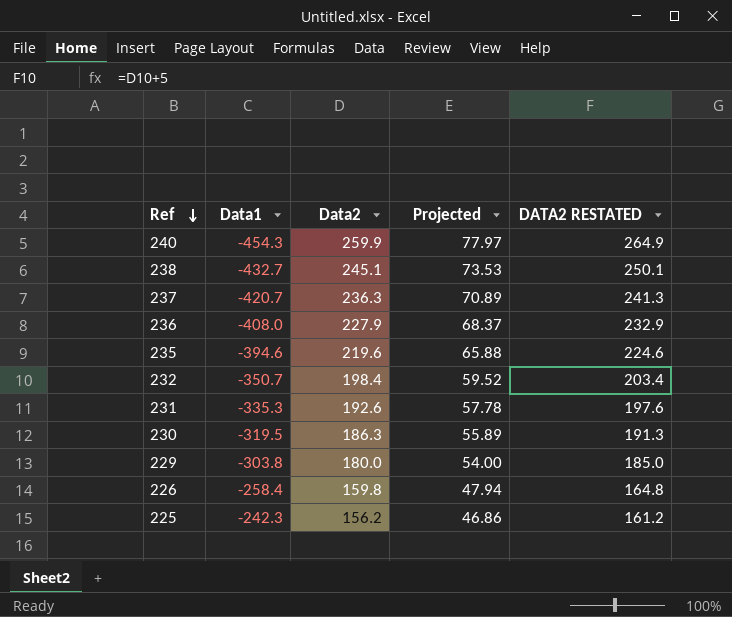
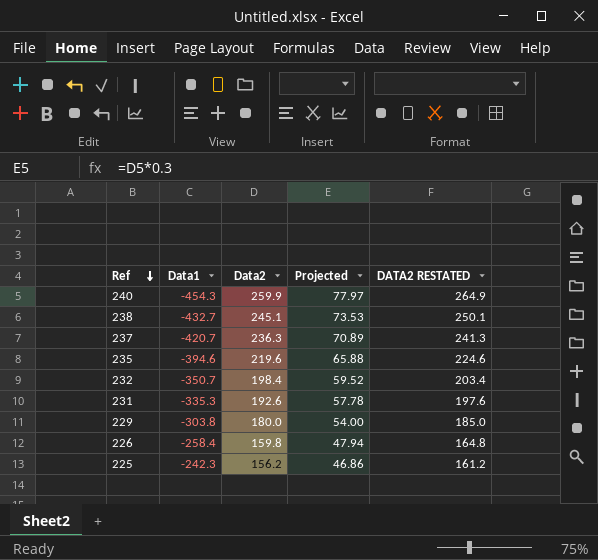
row 236: -408.0 | 227.9 | 68.37 | 232.9 -> none
row 230: -319.5 | 186.3 | 55.89 | 191.3 -> none

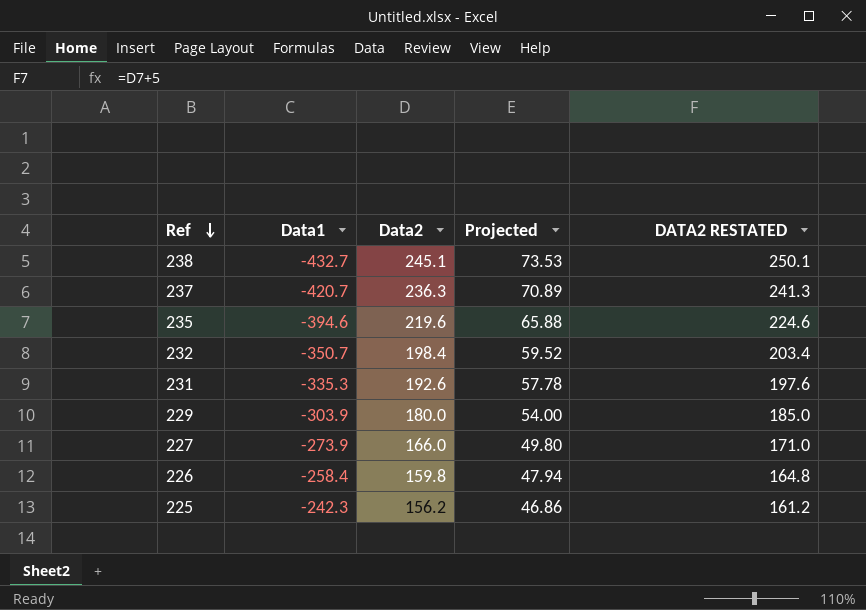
row 240: -454.3 | 259.9 | 77.97 | 264.9 -> none
229 | Data1: -303.8 -> -303.9
row 227: none -> -273.9 | 166.0 | 49.80 | 171.0

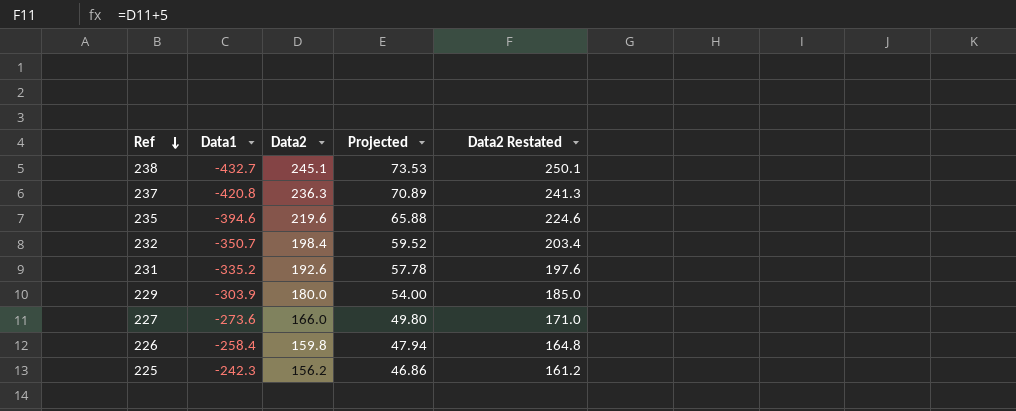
column name: DATA2 RESTATED -> Data2 Restated
237 | Data1: -420.7 -> -420.8
231 | Data1: -335.3 -> -335.2
227 | Data1: -273.9 -> -273.6

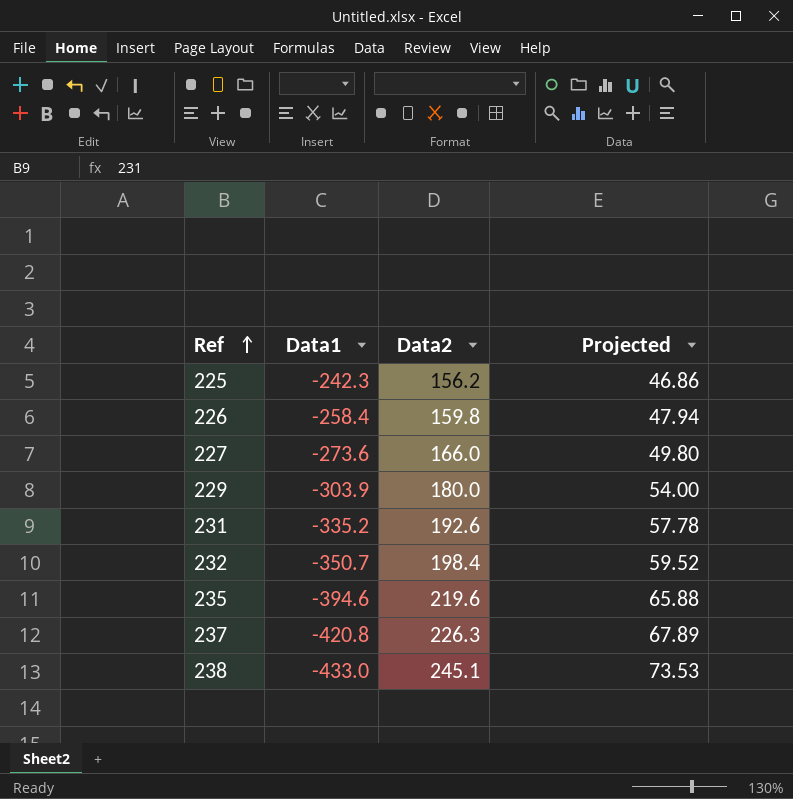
row order: Ref descending -> Ref ascending
column Data2 Restated | formula: [Data2] + 5 -> none
237 | Data2: 236.3 -> 226.3
237 | Projected: 70.89 -> 67.89
238 | Data1: -432.7 -> -433.0

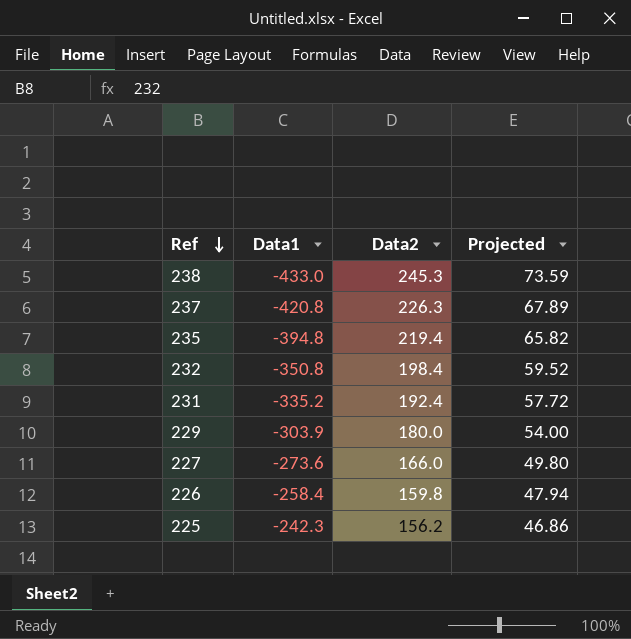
row order: Ref ascending -> Ref descending
238 | Data2: 245.1 -> 245.3
238 | Projected: 73.53 -> 73.59
235 | Data1: -394.6 -> -394.8
235 | Data2: 219.6 -> 219.4
235 | Projected: 65.88 -> 65.82
232 | Data1: -350.7 -> -350.8
231 | Data2: 192.6 -> 192.4
231 | Projected: 57.78 -> 57.72

